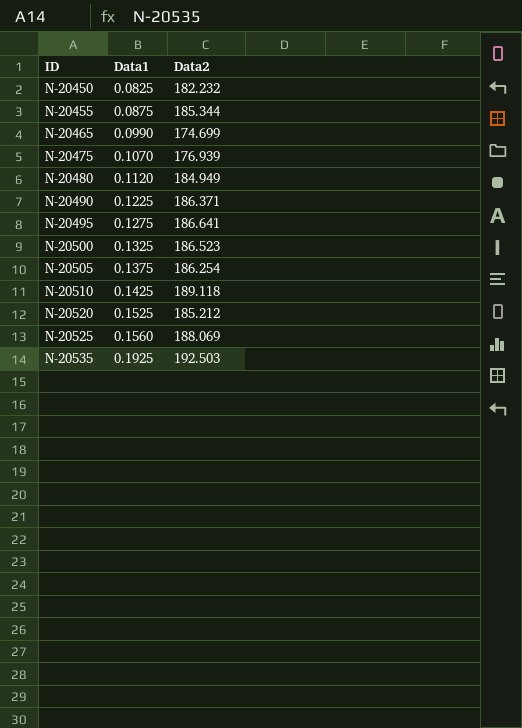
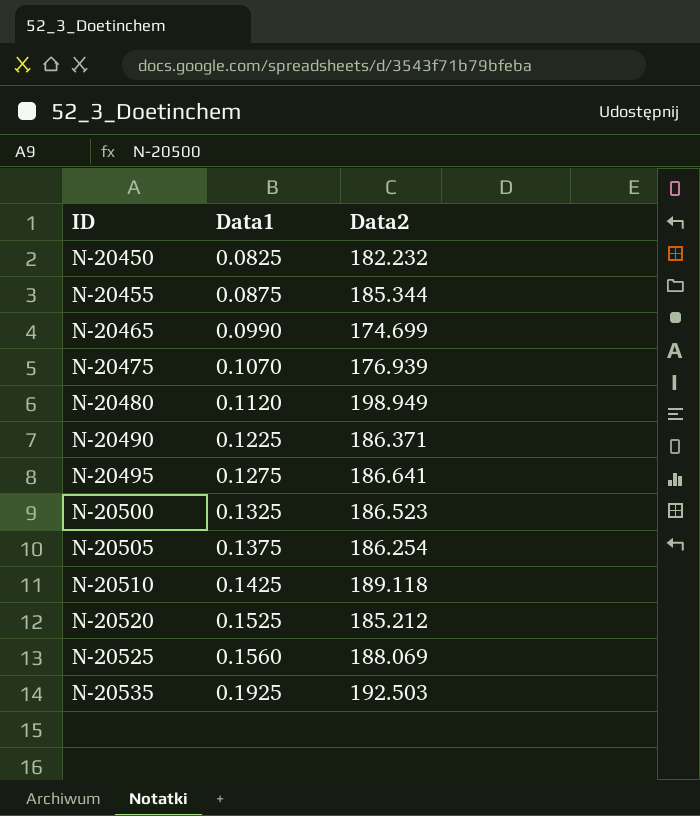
N-20480 | Data2: 184.949 -> 198.949

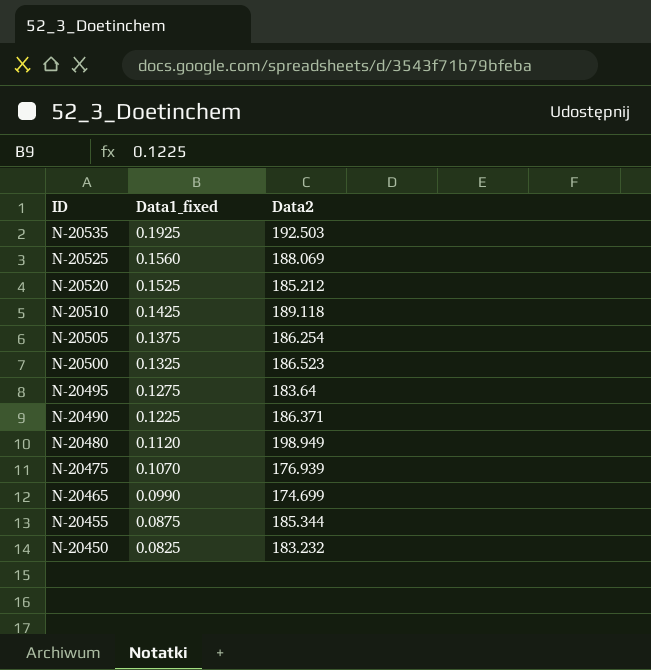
row order: ID ascending -> ID descending
column name: Data1 -> Data1_fixed
N-20495 | Data2: 186.641 -> 183.64
N-20450 | Data2: 182.232 -> 183.232

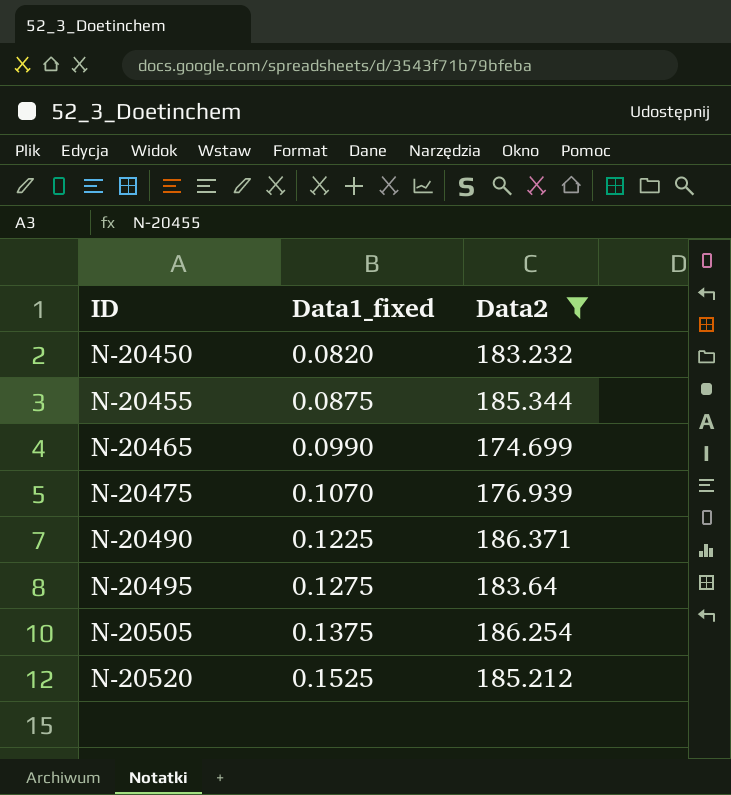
filter: none -> Data2 <= 186.371
row order: ID descending -> ID ascending
N-20450 | Data1_fixed: 0.0825 -> 0.0820

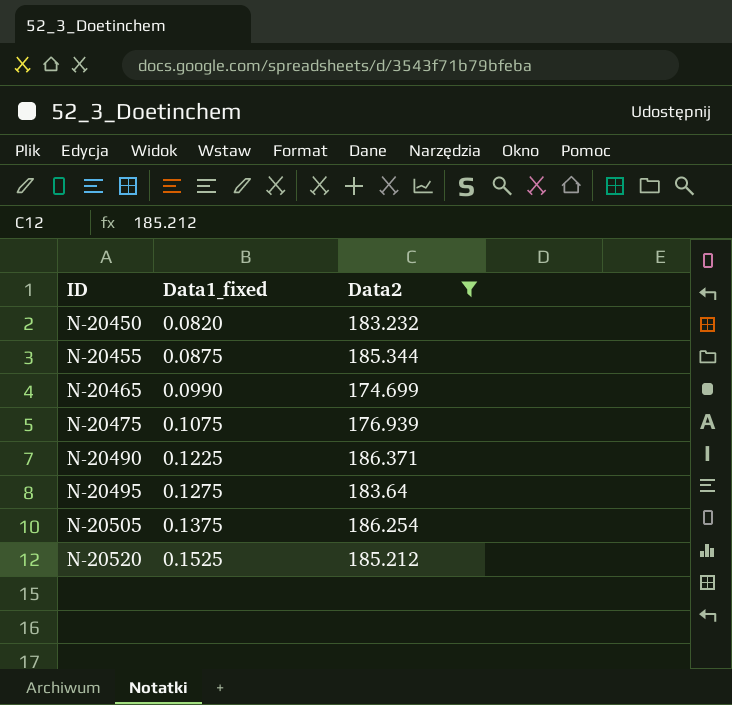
N-20475 | Data1_fixed: 0.1070 -> 0.1075

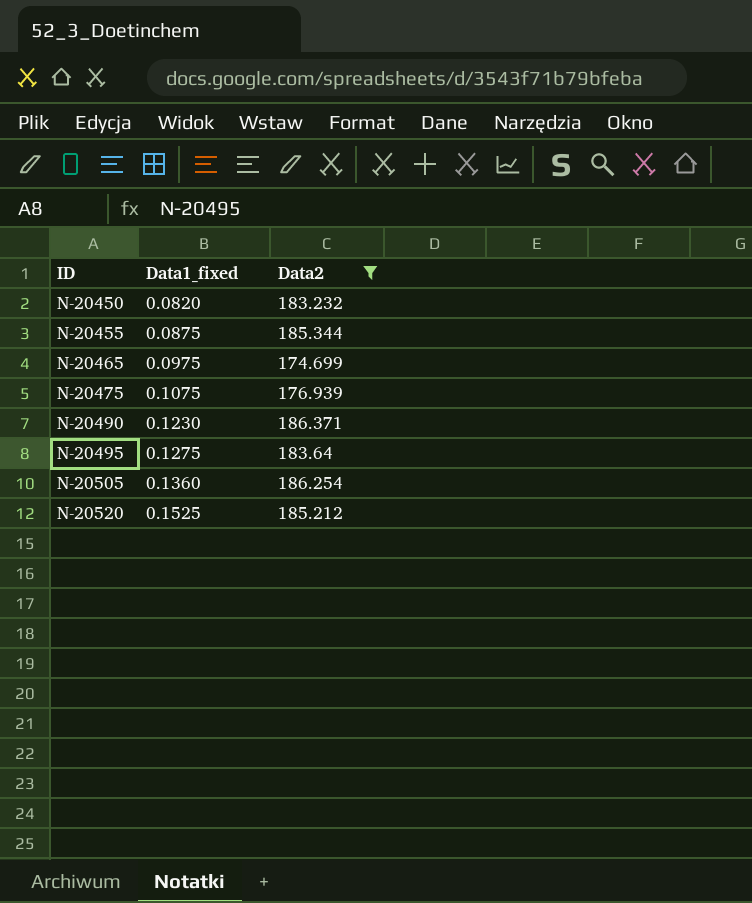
N-20465 | Data1_fixed: 0.0990 -> 0.0975
N-20490 | Data1_fixed: 0.1225 -> 0.1230
N-20505 | Data1_fixed: 0.1375 -> 0.1360

